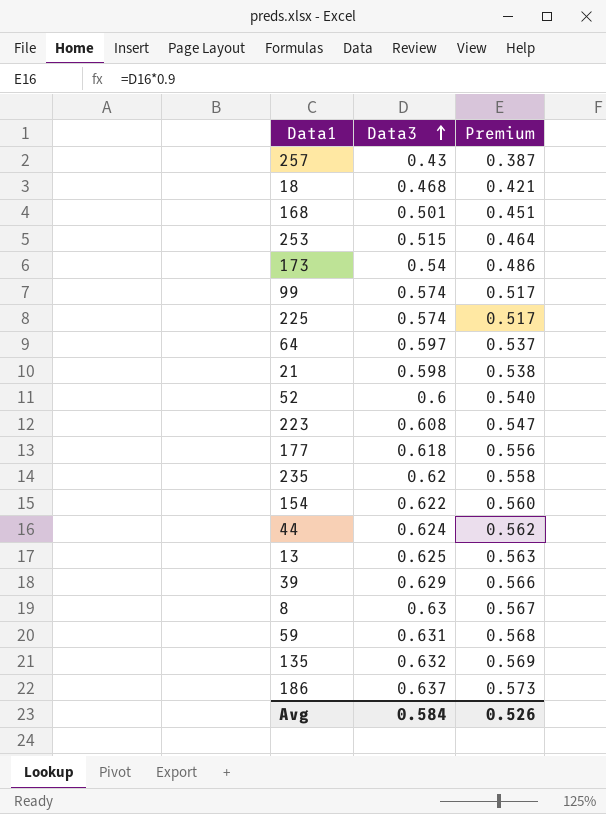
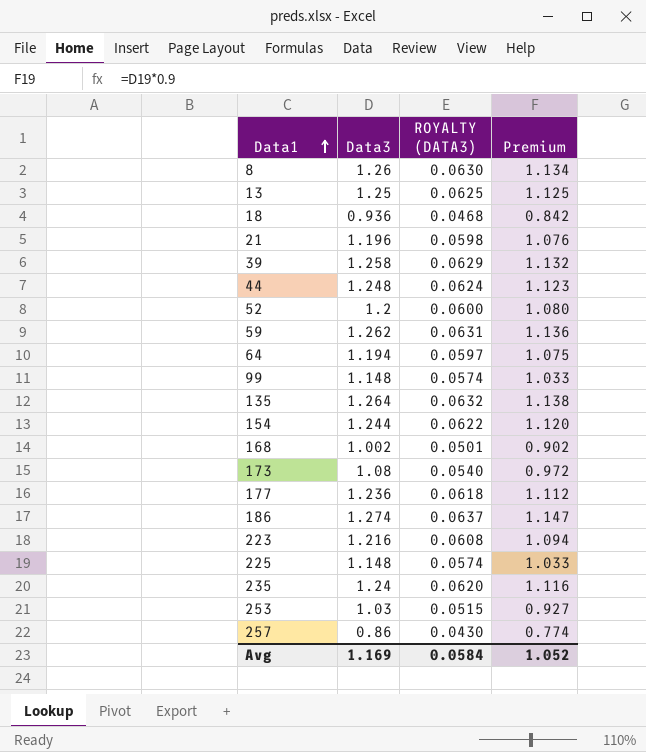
row order: Data3 ascending -> Data1 ascending
column ROYALTY (DATA3) | formula: none -> [Data3] * 0.05
8 | Data3: 0.63 -> 1.26
8 | Premium: 0.567 -> 1.134
13 | Data3: 0.625 -> 1.25
13 | Premium: 0.563 -> 1.125
18 | Data3: 0.468 -> 0.936
18 | Premium: 0.421 -> 0.842
21 | Data3: 0.598 -> 1.196
21 | Premium: 0.538 -> 1.076
39 | Data3: 0.629 -> 1.258
39 | Premium: 0.566 -> 1.132
44 | Data3: 0.624 -> 1.248
44 | Premium: 0.562 -> 1.123
52 | Data3: 0.6 -> 1.2
52 | Premium: 0.540 -> 1.080
59 | Data3: 0.631 -> 1.262
59 | Premium: 0.568 -> 1.136
64 | Data3: 0.597 -> 1.194
64 | Premium: 0.537 -> 1.075
99 | Data3: 0.574 -> 1.148
99 | Premium: 0.517 -> 1.033
135 | Data3: 0.632 -> 1.264
135 | Premium: 0.569 -> 1.138
154 | Data3: 0.622 -> 1.244
154 | Premium: 0.560 -> 1.120
168 | Data3: 0.501 -> 1.002
168 | Premium: 0.451 -> 0.902
173 | Data3: 0.54 -> 1.08
173 | Premium: 0.486 -> 0.972
177 | Data3: 0.618 -> 1.236
177 | Premium: 0.556 -> 1.112
186 | Data3: 0.637 -> 1.274
186 | Premium: 0.573 -> 1.147
223 | Data3: 0.608 -> 1.216
223 | Premium: 0.547 -> 1.094
225 | Data3: 0.574 -> 1.148
225 | Premium: 0.517 -> 1.033
235 | Data3: 0.62 -> 1.24
235 | Premium: 0.558 -> 1.116
253 | Data3: 0.515 -> 1.03
253 | Premium: 0.464 -> 0.927
257 | Data3: 0.43 -> 0.86
257 | Premium: 0.387 -> 0.774
Avg | Data3: 0.584 -> 1.169
Avg | Premium: 0.526 -> 1.052

